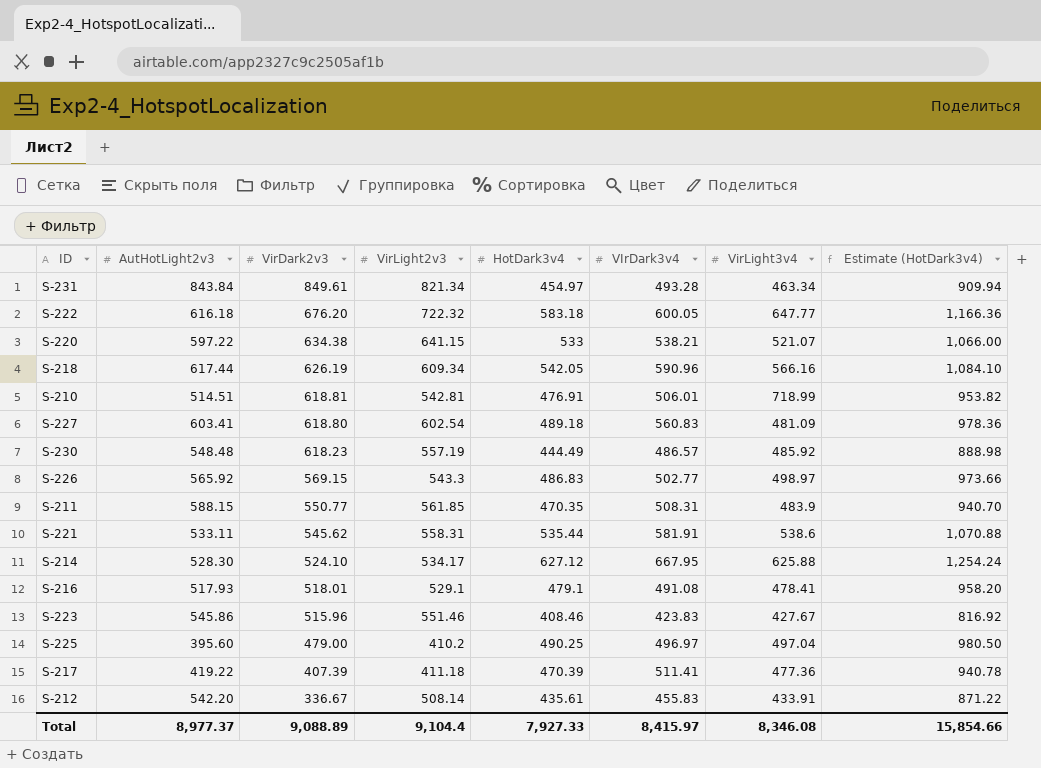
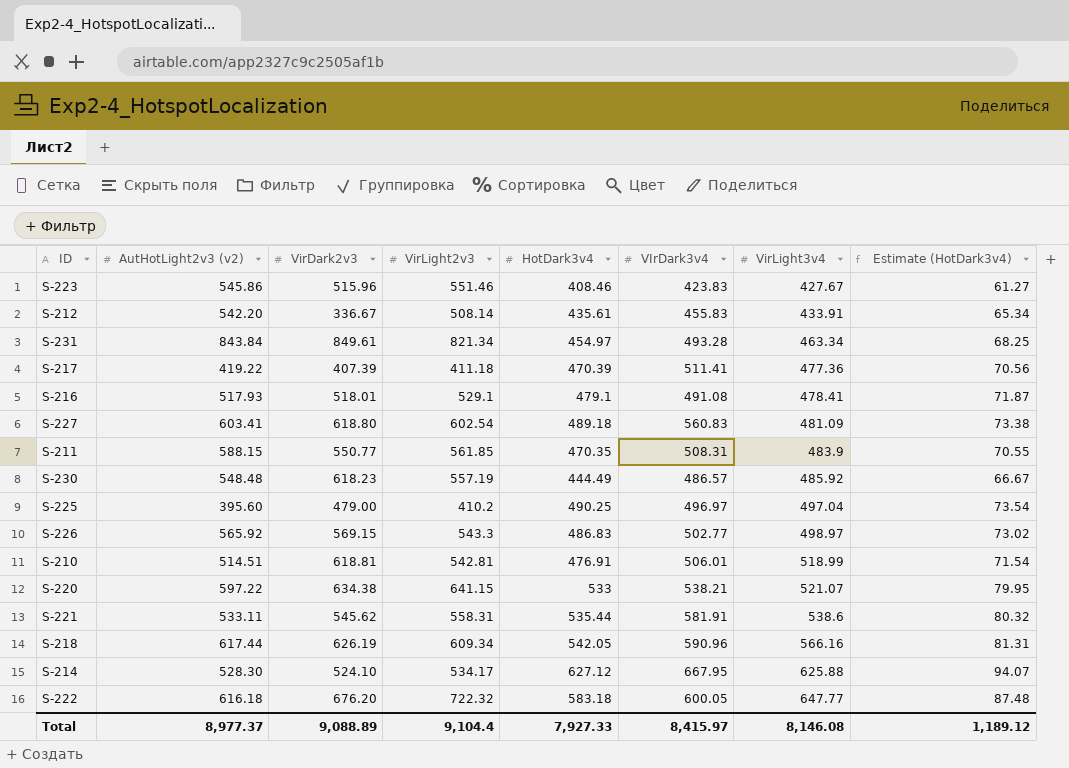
row order: VirDark2v3 descending -> VirLight3v4 ascending
column name: AutHotLight2v3 -> AutHotLight2v3 (v2)
column Estimate (HotDark3v4) | formula: [HotDark3v4] * 2 -> [HotDark3v4] * 0.15
S-210 | VirLight3v4: 718.99 -> 518.99
Total | VirLight3v4: 8,346.08 -> 8,146.08
Total | Estimate (HotDark3v4): 15,854.66 -> 1,189.12

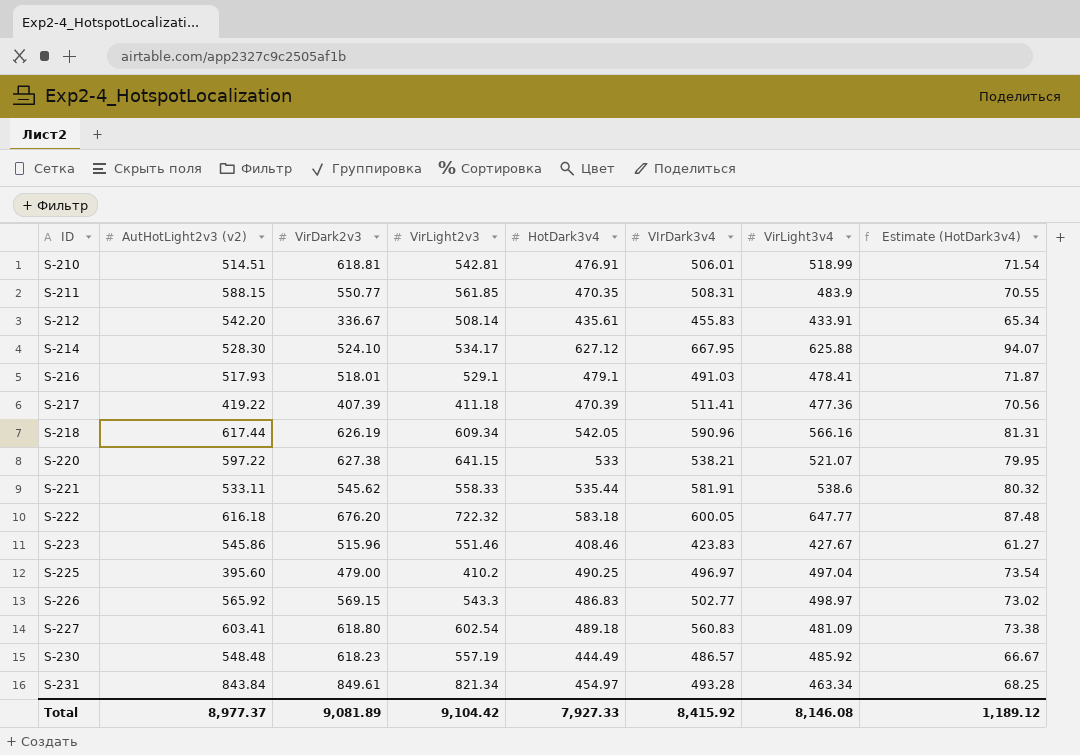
row order: VirLight3v4 ascending -> ID ascending
S-216 | VIrDark3v4: 491.08 -> 491.03
S-220 | VirDark2v3: 634.38 -> 627.38
S-221 | VirLight2v3: 558.31 -> 558.33
Total | VirDark2v3: 9,088.89 -> 9,081.89
Total | VirLight2v3: 9,104.4 -> 9,104.42
Total | VIrDark3v4: 8,415.97 -> 8,415.92

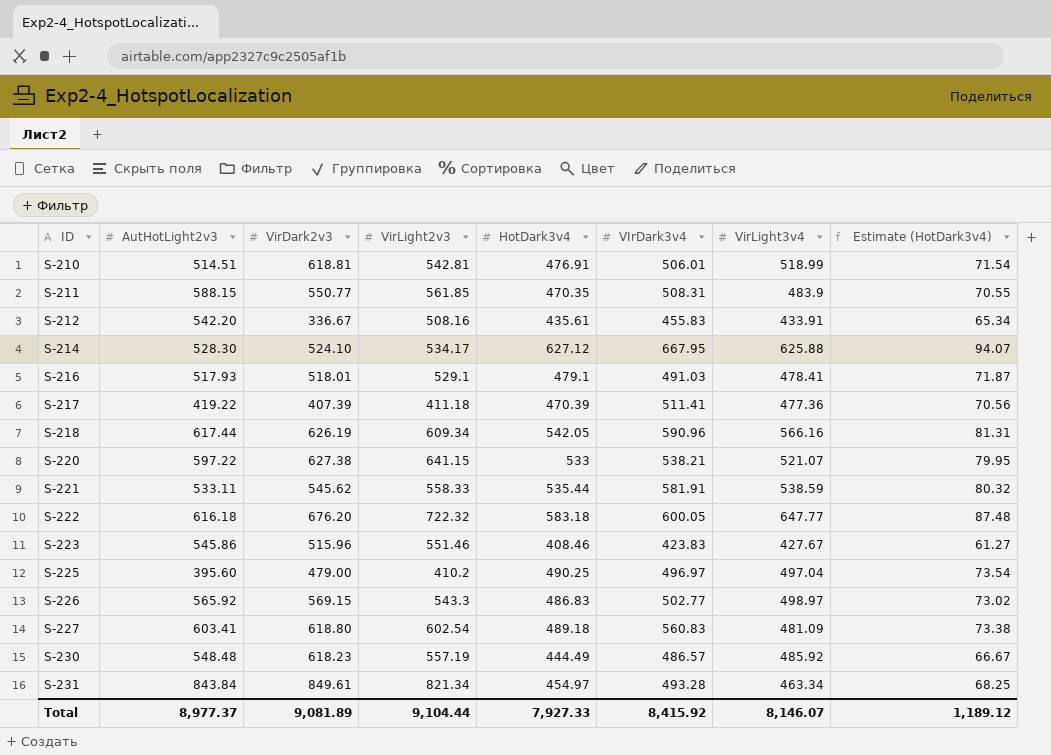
column name: AutHotLight2v3 (v2) -> AutHotLight2v3
S-212 | VirLight2v3: 508.14 -> 508.16
S-221 | VirLight3v4: 538.6 -> 538.59
Total | VirLight2v3: 9,104.42 -> 9,104.44
Total | VirLight3v4: 8,146.08 -> 8,146.07

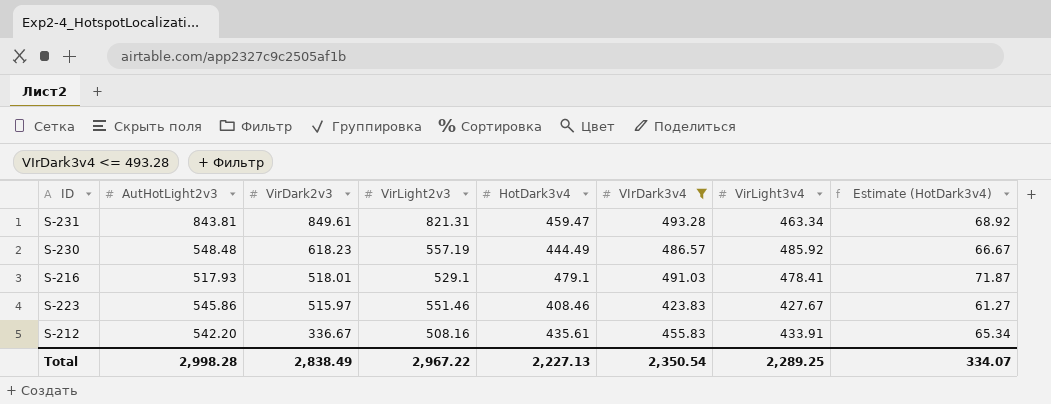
filter: none -> VIrDark3v4 <= 493.28
row order: ID ascending -> VirDark2v3 descending
S-231 | AutHotLight2v3: 843.84 -> 843.81
S-231 | VirLight2v3: 821.34 -> 821.31
S-231 | HotDark3v4: 454.97 -> 459.47
S-231 | Estimate (HotDark3v4): 68.25 -> 68.92
S-223 | VirDark2v3: 515.96 -> 515.97
Total | AutHotLight2v3: 8,977.37 -> 2,998.28
Total | VirDark2v3: 9,081.89 -> 2,838.49
Total | VirLight2v3: 9,104.44 -> 2,967.22
Total | HotDark3v4: 7,927.33 -> 2,227.13
Total | VIrDark3v4: 8,415.92 -> 2,350.54
Total | VirLight3v4: 8,146.07 -> 2,289.25
Total | Estimate (HotDark3v4): 1,189.12 -> 334.07

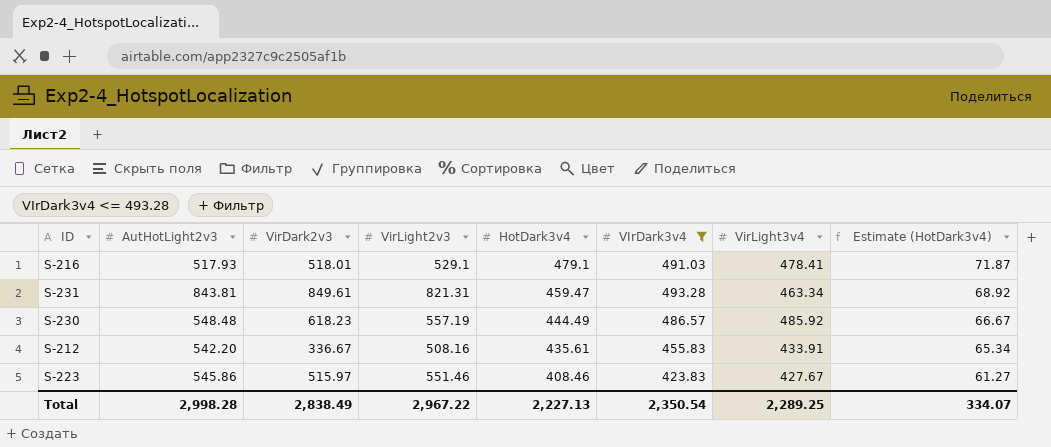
row order: VirDark2v3 descending -> HotDark3v4 descending

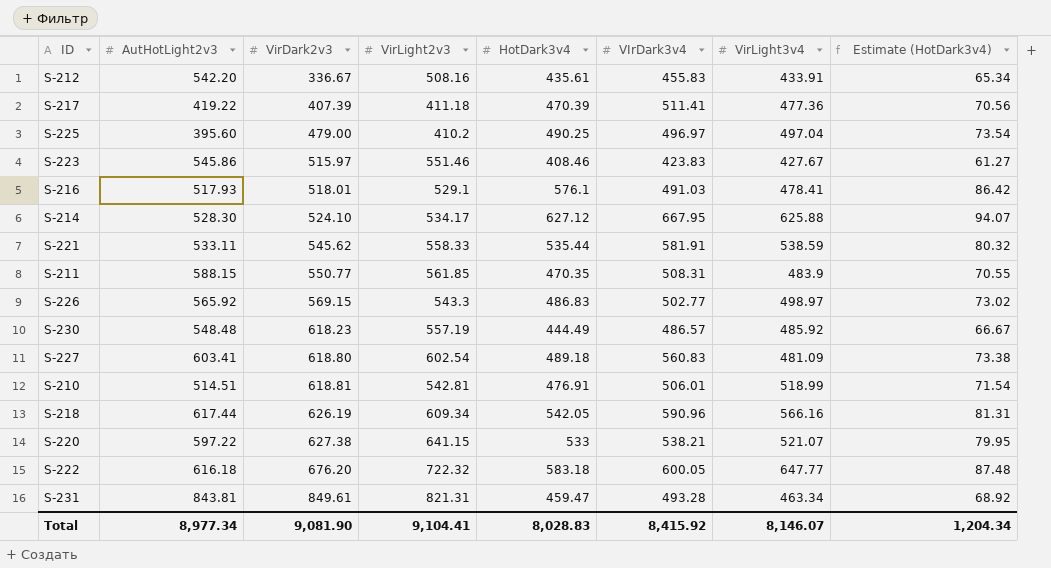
filter: VIrDark3v4 <= 493.28 -> none
row order: HotDark3v4 descending -> VirDark2v3 ascending
S-216 | HotDark3v4: 479.1 -> 576.1
S-216 | Estimate (HotDark3v4): 71.87 -> 86.42
Total | AutHotLight2v3: 2,998.28 -> 8,977.34
Total | VirDark2v3: 2,838.49 -> 9,081.90
Total | VirLight2v3: 2,967.22 -> 9,104.41
Total | HotDark3v4: 2,227.13 -> 8,028.83
Total | VIrDark3v4: 2,350.54 -> 8,415.92
Total | VirLight3v4: 2,289.25 -> 8,146.07
Total | Estimate (HotDark3v4): 334.07 -> 1,204.34

